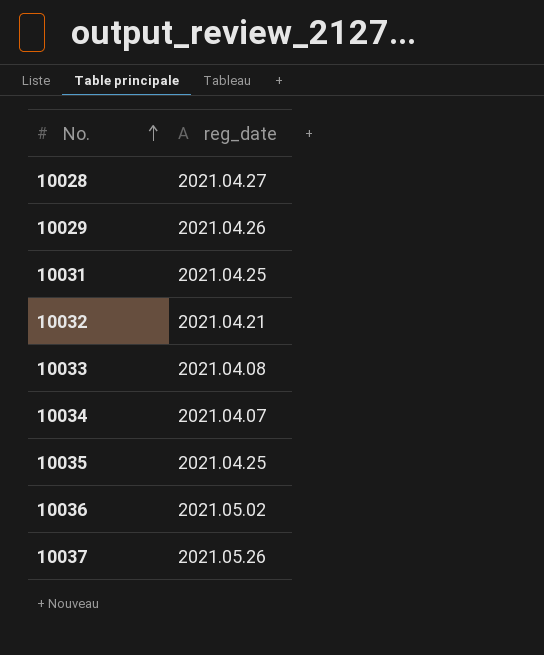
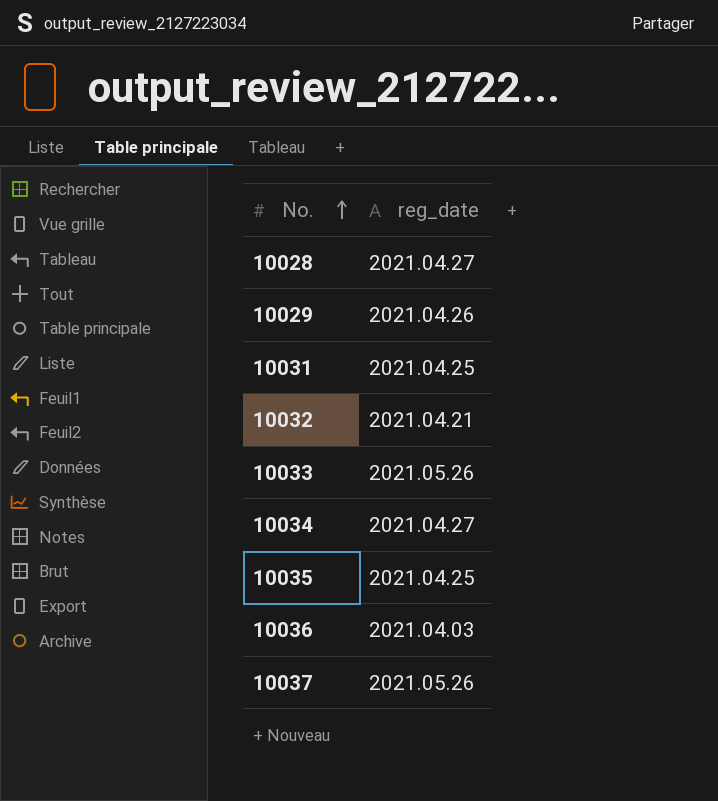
10033 | reg_date: 2021.04.08 -> 2021.05.26
10034 | reg_date: 2021.04.07 -> 2021.04.27
10036 | reg_date: 2021.05.02 -> 2021.04.03

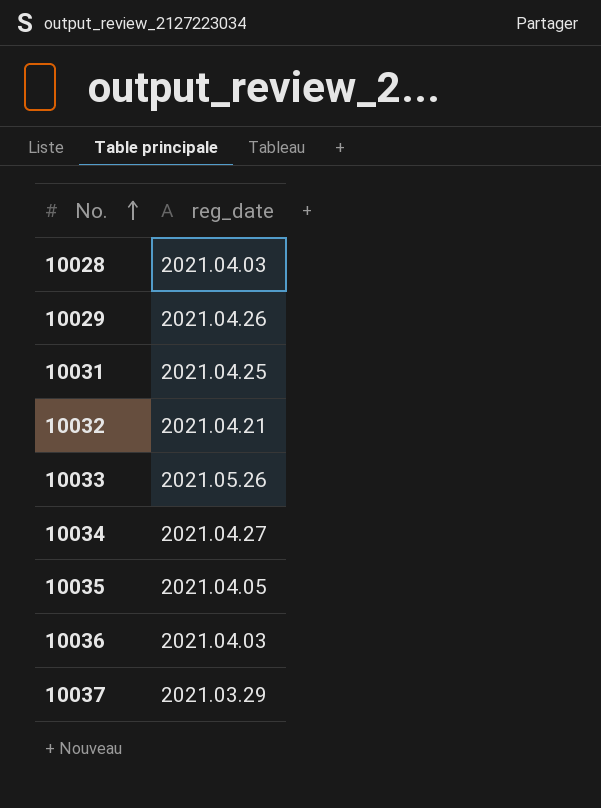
10028 | reg_date: 2021.04.27 -> 2021.04.03
10035 | reg_date: 2021.04.25 -> 2021.04.05
10037 | reg_date: 2021.05.26 -> 2021.03.29

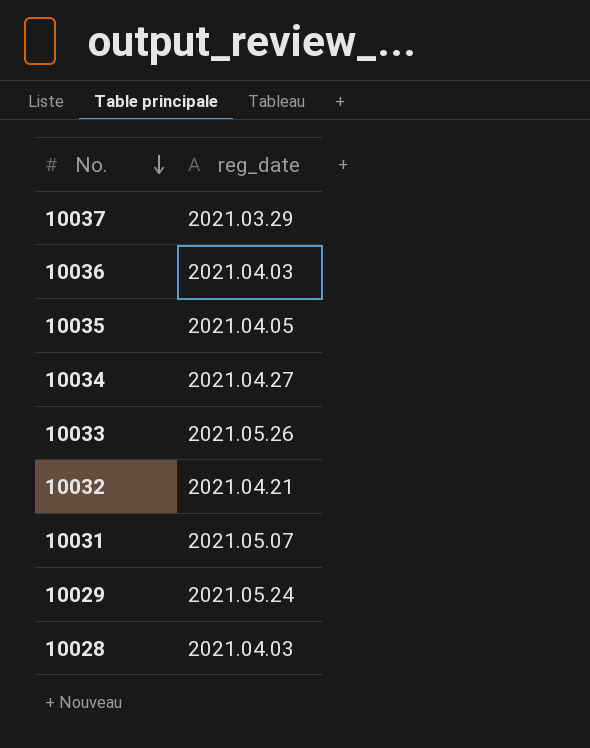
row order: No. ascending -> No. descending
10031 | reg_date: 2021.04.25 -> 2021.05.07
10029 | reg_date: 2021.04.26 -> 2021.05.24

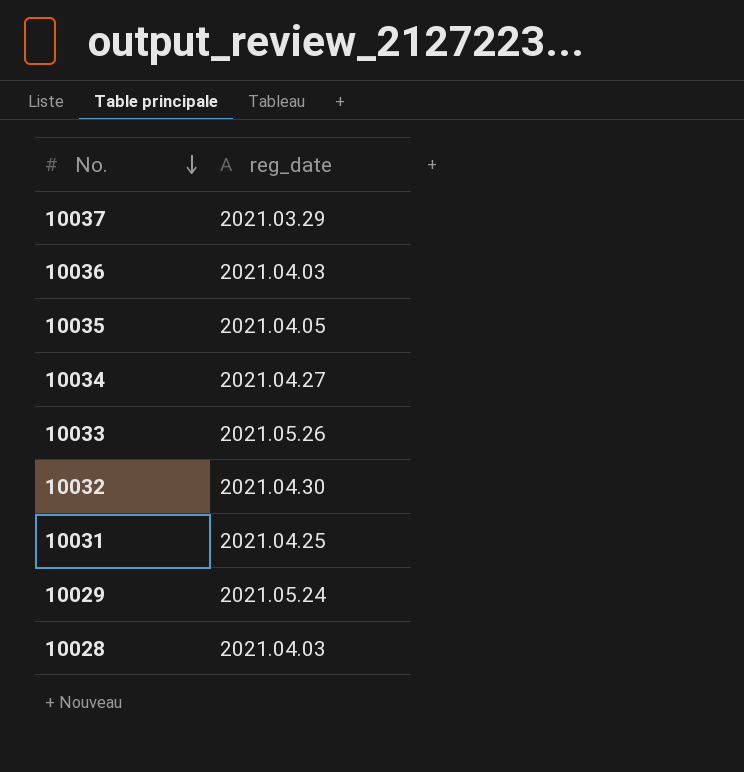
10032 | reg_date: 2021.04.21 -> 2021.04.30
10031 | reg_date: 2021.05.07 -> 2021.04.25

